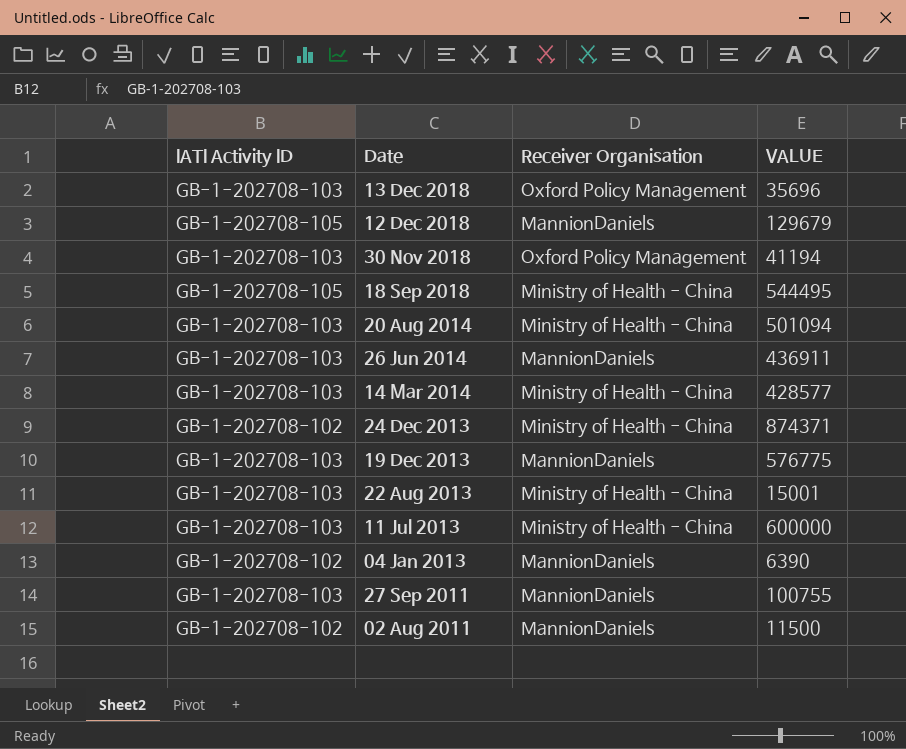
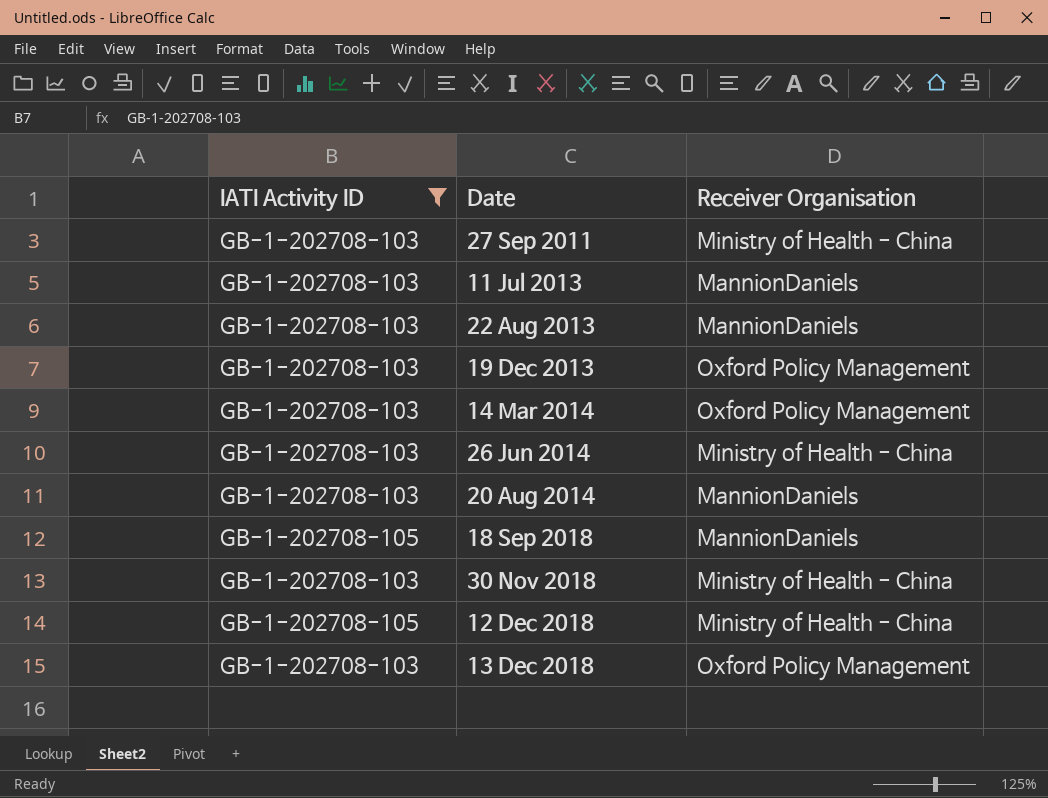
filter: none -> IATI Activity ID != GB-1-202708-102
row order: Date descending -> Date ascending
column VALUE | position: 4 -> none
27 Sep 2011 | Receiver Organisation: MannionDaniels -> Ministry of Health - China
11 Jul 2013 | Receiver Organisation: Ministry of Health - China -> MannionDaniels
22 Aug 2013 | Receiver Organisation: Ministry of Health - China -> MannionDaniels
19 Dec 2013 | Receiver Organisation: MannionDaniels -> Oxford Policy Management
14 Mar 2014 | Receiver Organisation: Ministry of Health - China -> Oxford Policy Management
26 Jun 2014 | Receiver Organisation: MannionDaniels -> Ministry of Health - China
20 Aug 2014 | Receiver Organisation: Ministry of Health - China -> MannionDaniels
18 Sep 2018 | Receiver Organisation: Ministry of Health - China -> MannionDaniels
30 Nov 2018 | Receiver Organisation: Oxford Policy Management -> Ministry of Health - China
12 Dec 2018 | Receiver Organisation: MannionDaniels -> Ministry of Health - China

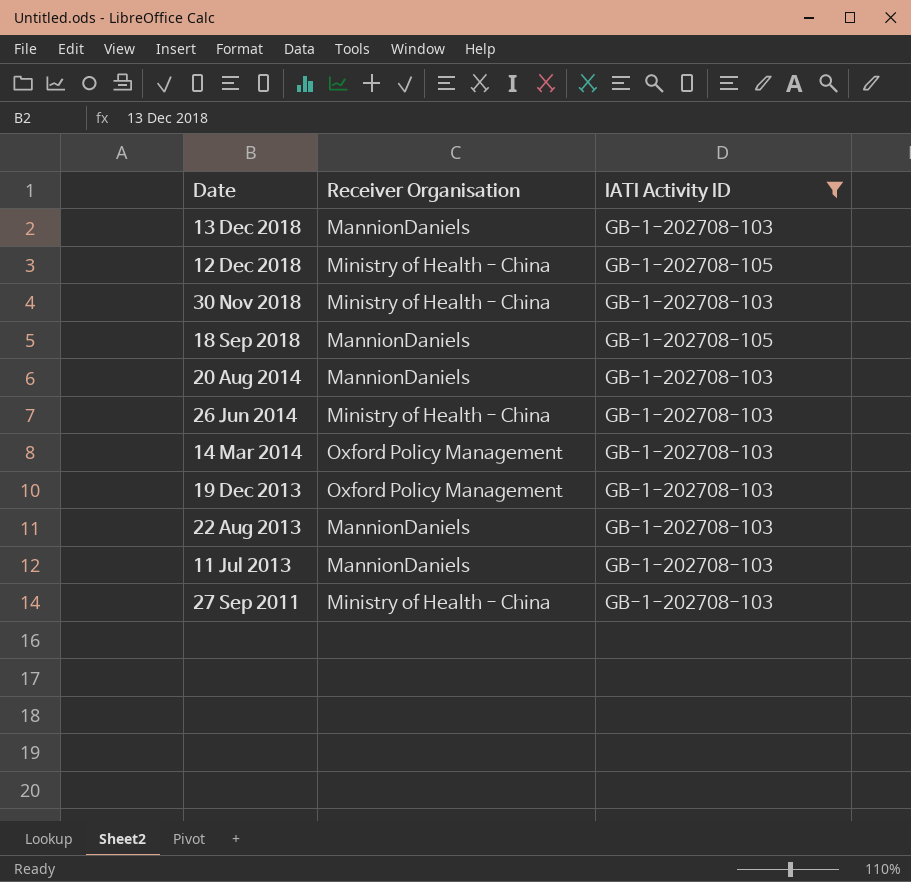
row order: Date ascending -> Date descending
column IATI Activity ID | position: 1 -> 3
13 Dec 2018 | Receiver Organisation: Oxford Policy Management -> MannionDaniels

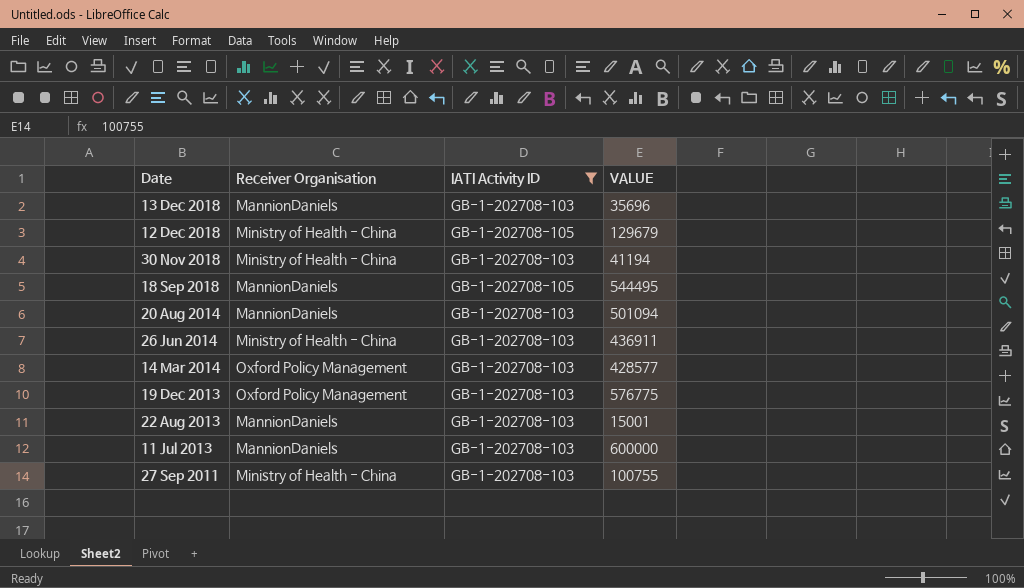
column VALUE | position: none -> 4

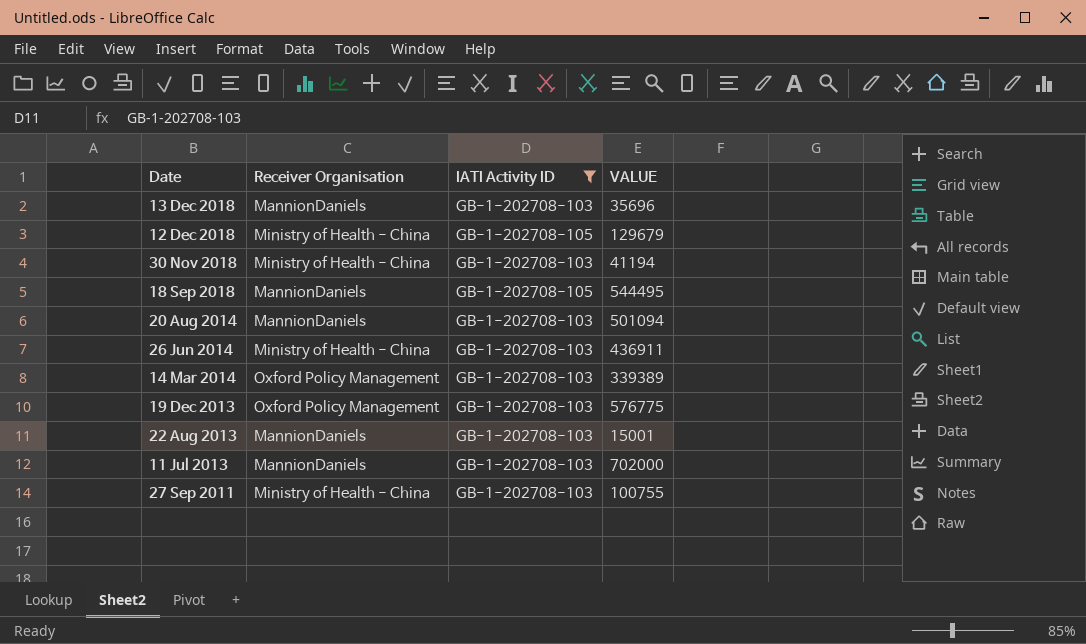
14 Mar 2014 | VALUE: 428577 -> 339389
11 Jul 2013 | VALUE: 600000 -> 702000

